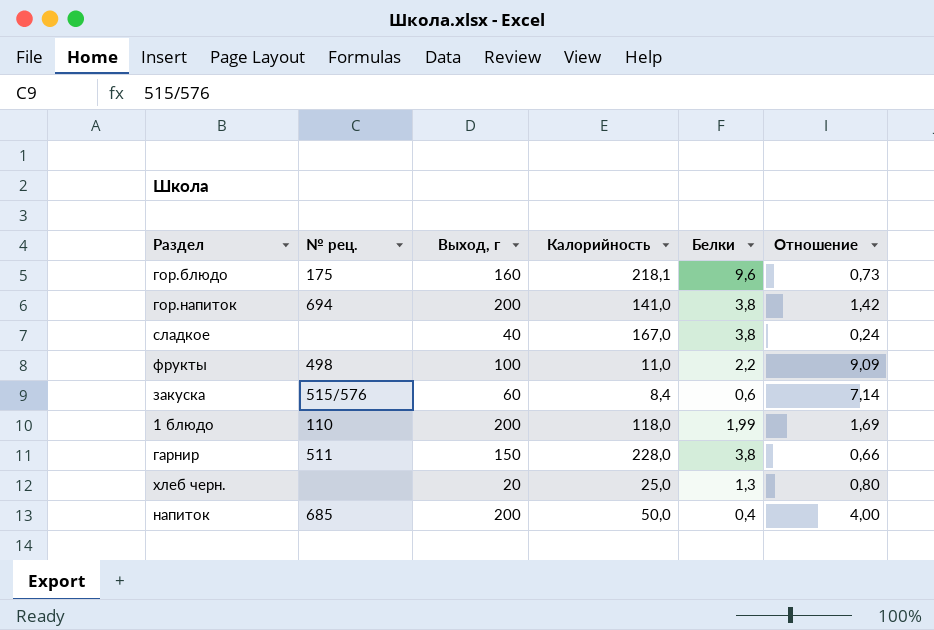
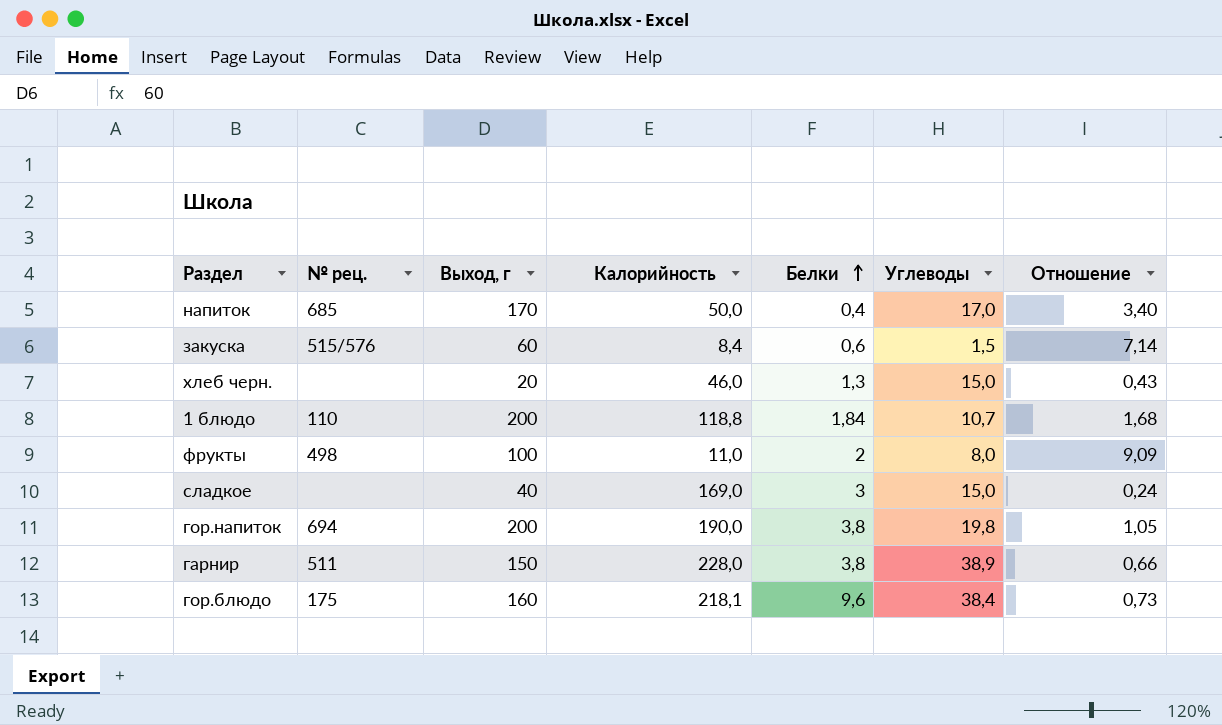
row order: none -> Белки ascending
column Углеводы | position: none -> 6
напиток | Выход, г: 200 -> 170
напиток | Отношение: 4,00 -> 3,40
хлеб черн. | Калорийность: 25,0 -> 46,0
хлеб черн. | Отношение: 0,80 -> 0,43
1 блюдо | Калорийность: 118,0 -> 118,8
1 блюдо | Белки: 1,99 -> 1,84
1 блюдо | Отношение: 1,69 -> 1,68
фрукты | Белки: 2,2 -> 2
сладкое | Калорийность: 167,0 -> 169,0
сладкое | Белки: 3,8 -> 3
гор.напиток | Калорийность: 141,0 -> 190,0
гор.напиток | Отношение: 1,42 -> 1,05

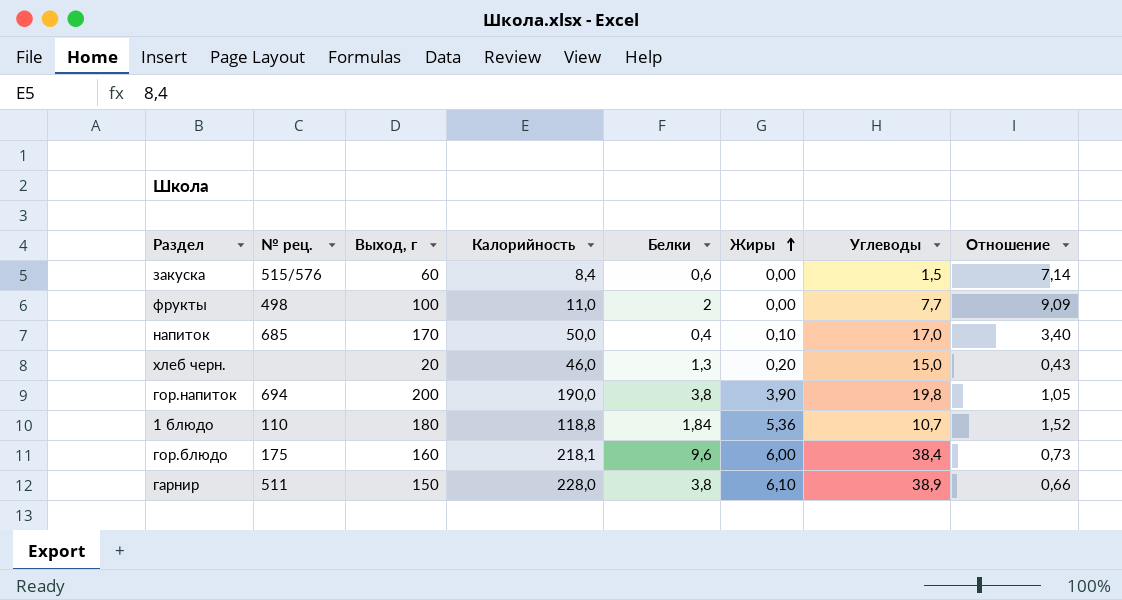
row order: Белки ascending -> Жиры ascending
column Жиры | position: none -> 6
row сладкое: none | 40 | 169,0 | 3 | 15,0 | 0,24 -> none
фрукты | Углеводы: 8,0 -> 7,7
1 блюдо | Выход, г: 200 -> 180
1 блюдо | Отношение: 1,68 -> 1,52

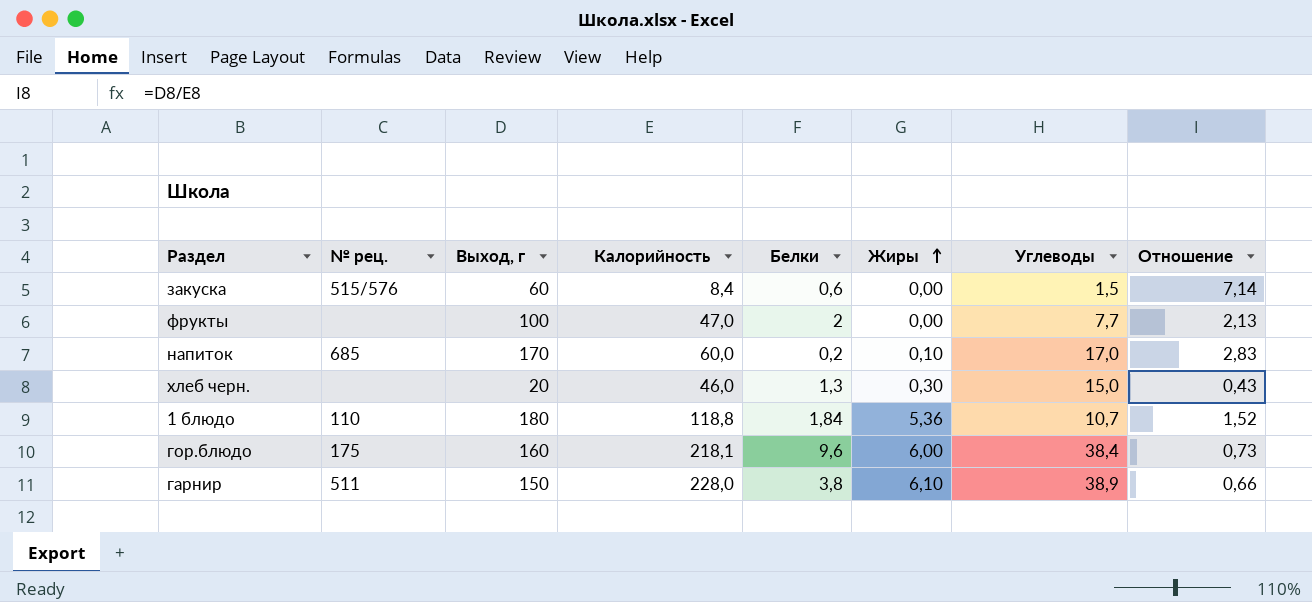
row гор.напиток: 694 | 200 | 190,0 | 3,8 | 3,90 | 19,8 | 1,05 -> none
фрукты | № рец.: 498 -> none
фрукты | Калорийность: 11,0 -> 47,0
фрукты | Отношение: 9,09 -> 2,13
напиток | Калорийность: 50,0 -> 60,0
напиток | Белки: 0,4 -> 0,2
напиток | Отношение: 3,40 -> 2,83
хлеб черн. | Жиры: 0,20 -> 0,30

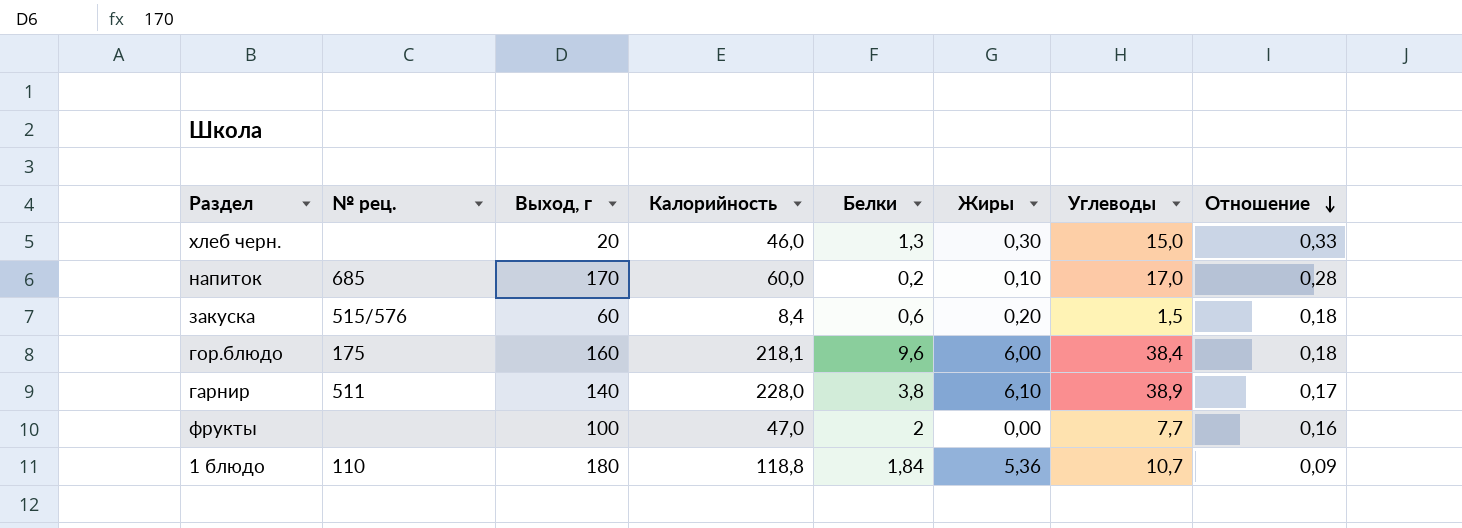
row order: Жиры ascending -> Отношение descending
column Отношение | formula: [Выход, г] / [Калорийность] -> [Углеводы] / [Калорийность]
закуска | Жиры: 0,00 -> 0,20
гарнир | Выход, г: 150 -> 140

